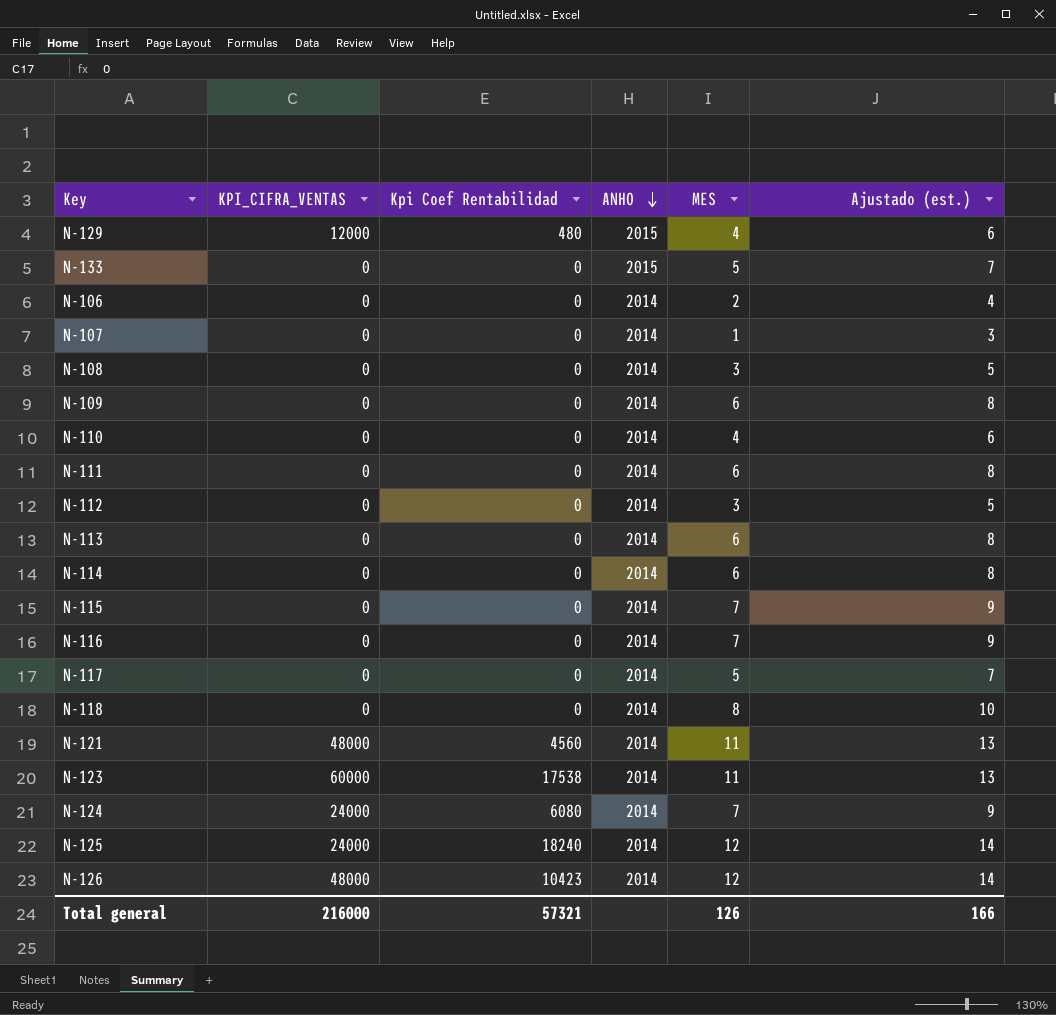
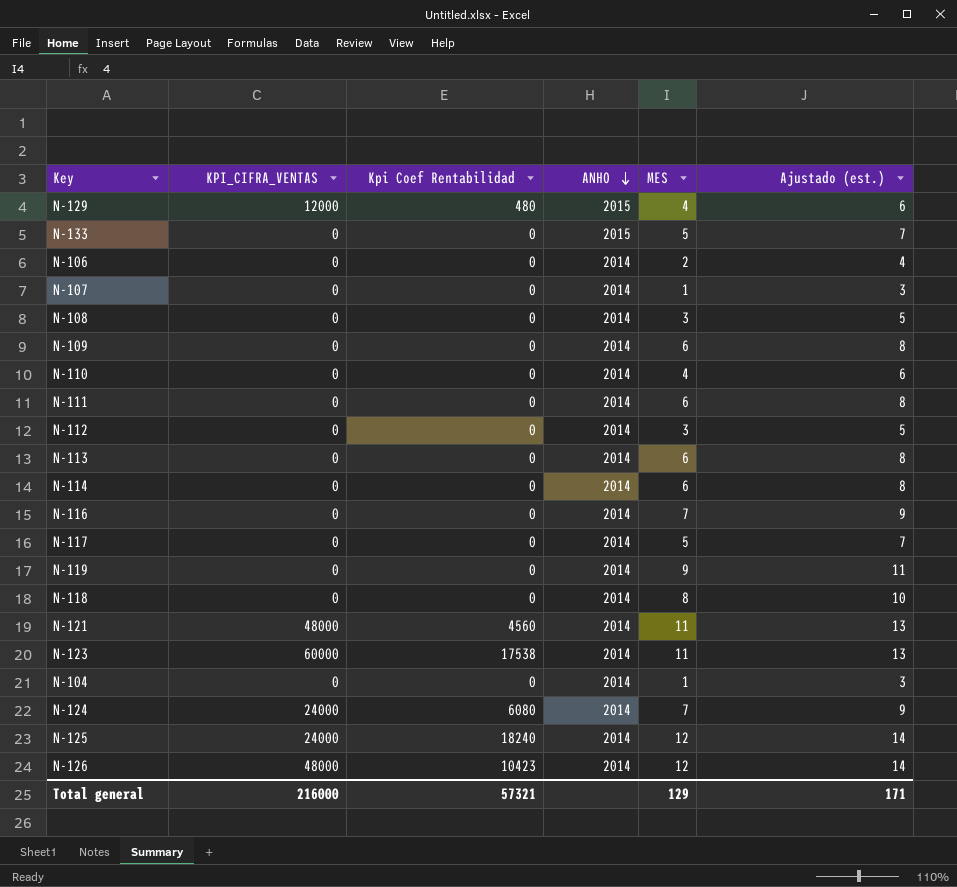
row N-115: 0 | 0 | 2014 | 7 | 9 -> none
row N-119: none -> 0 | 0 | 2014 | 9 | 11
row N-104: none -> 0 | 0 | 2014 | 1 | 3
Total general | MES: 126 -> 129
Total general | Ajustado (est.): 166 -> 171

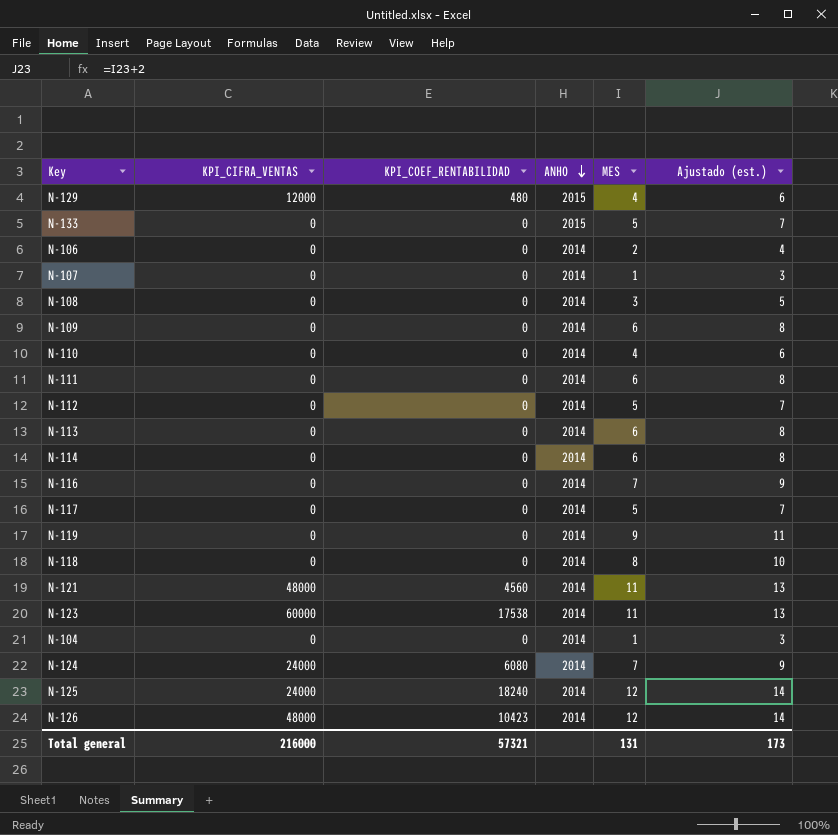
column name: Kpi Coef Rentabilidad -> KPI_COEF_RENTABILIDAD
N-112 | MES: 3 -> 5
N-112 | Ajustado (est.): 5 -> 7
Total general | MES: 129 -> 131
Total general | Ajustado (est.): 171 -> 173

